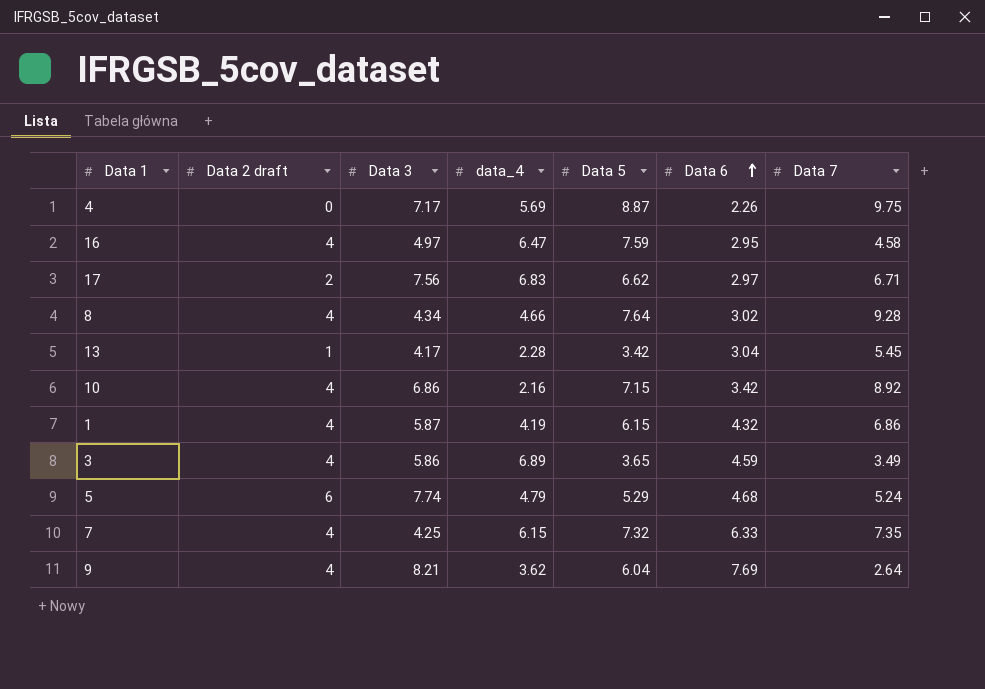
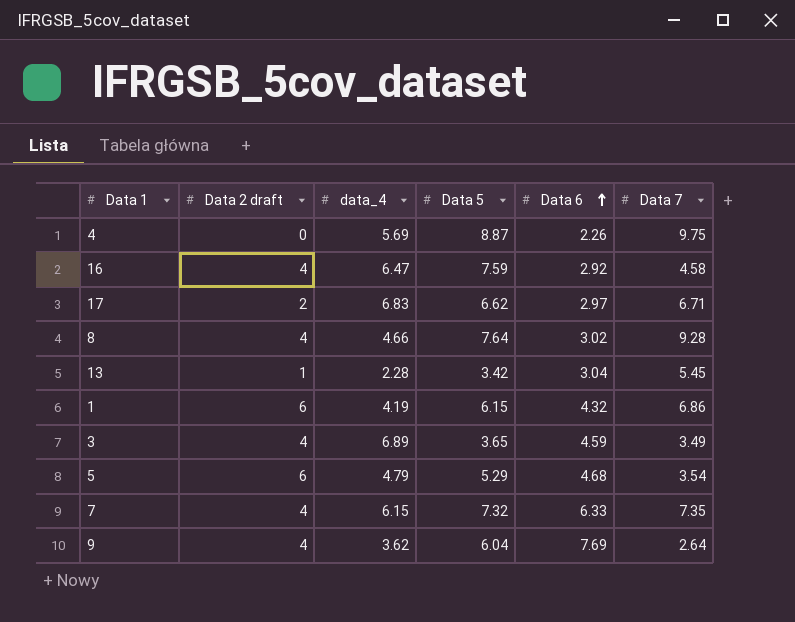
column Data 3 | position: 3 -> none
row 10: 4 | 6.86 | 2.16 | 7.15 | 3.42 | 8.92 -> none
16 | Data 6: 2.95 -> 2.92
1 | Data 2 draft: 4 -> 6
5 | Data 7: 5.24 -> 3.54

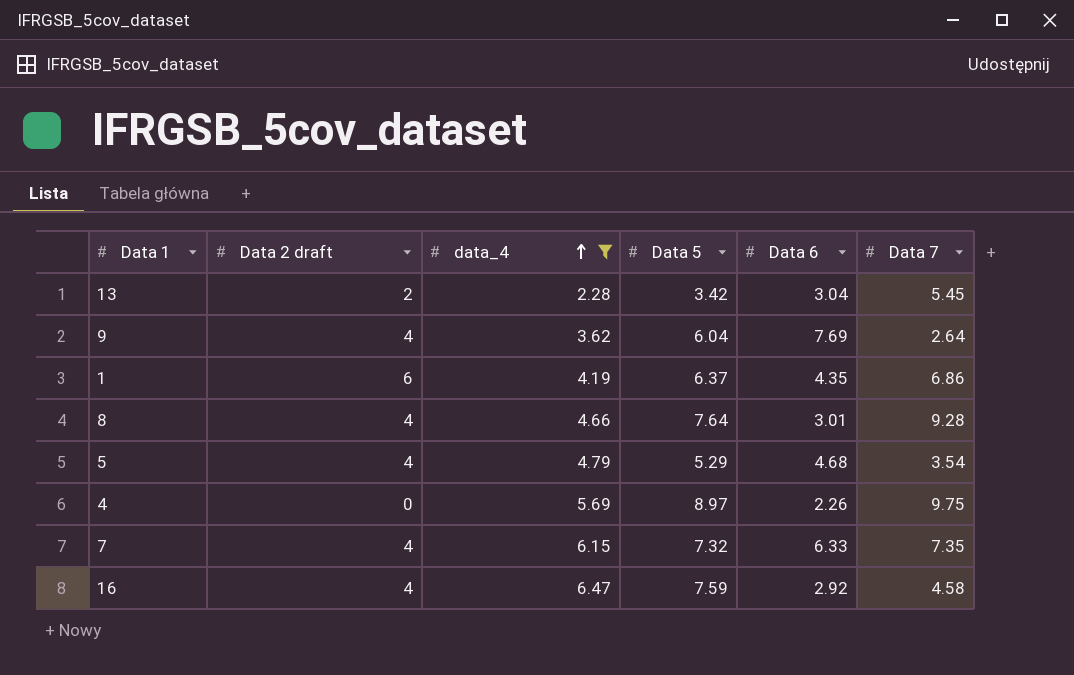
filter: none -> data_4 <= 6.47
row order: Data 6 ascending -> data_4 ascending
13 | Data 2 draft: 1 -> 2
1 | Data 5: 6.15 -> 6.37
1 | Data 6: 4.32 -> 4.35
8 | Data 6: 3.02 -> 3.01
5 | Data 2 draft: 6 -> 4
4 | Data 5: 8.87 -> 8.97

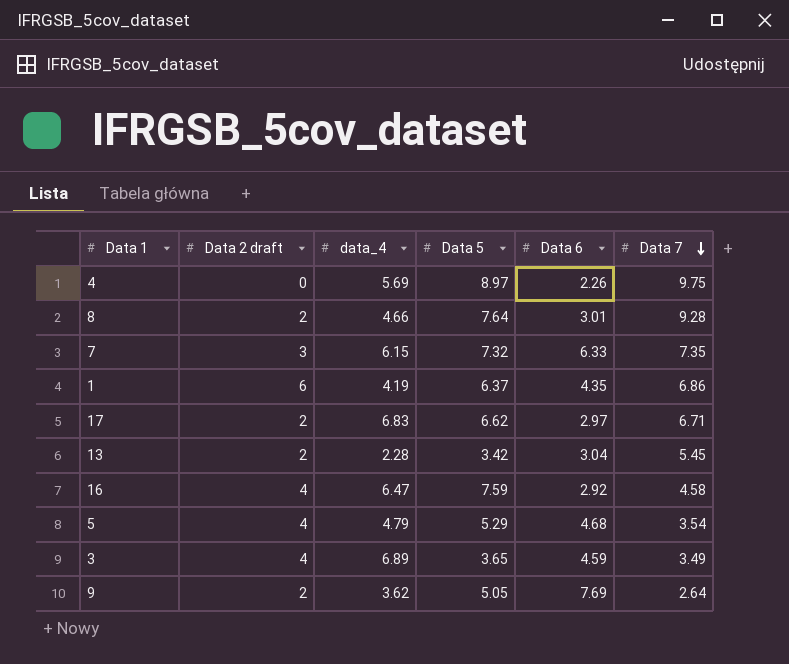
filter: data_4 <= 6.47 -> none
row order: data_4 ascending -> Data 7 descending
8 | Data 2 draft: 4 -> 2
7 | Data 2 draft: 4 -> 3
9 | Data 2 draft: 4 -> 2
9 | Data 5: 6.04 -> 5.05

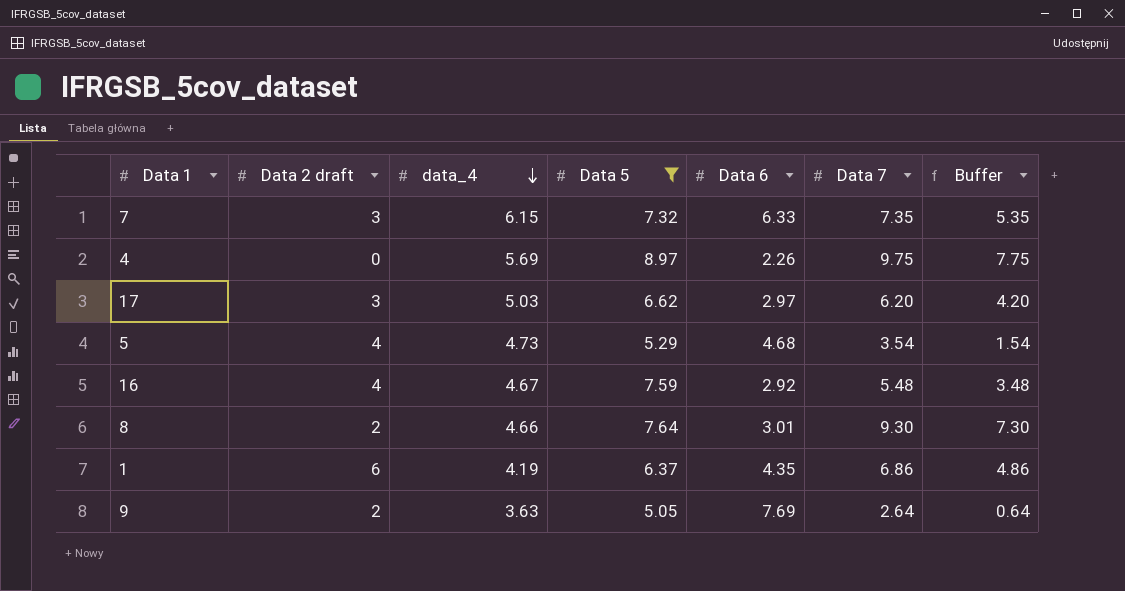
filter: none -> Data 5 >= 5.05
row order: Data 7 descending -> data_4 descending
column Buffer | formula: none -> [Data 7] - 2
17 | Data 2 draft: 2 -> 3
17 | data_4: 6.83 -> 5.03
17 | Data 7: 6.71 -> 6.20
5 | data_4: 4.79 -> 4.73
16 | data_4: 6.47 -> 4.67
16 | Data 7: 4.58 -> 5.48
8 | Data 7: 9.28 -> 9.30
9 | data_4: 3.62 -> 3.63

